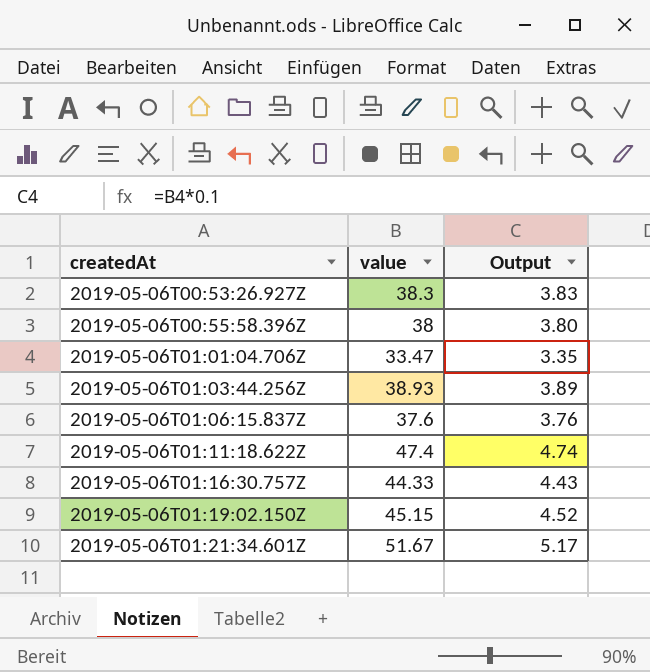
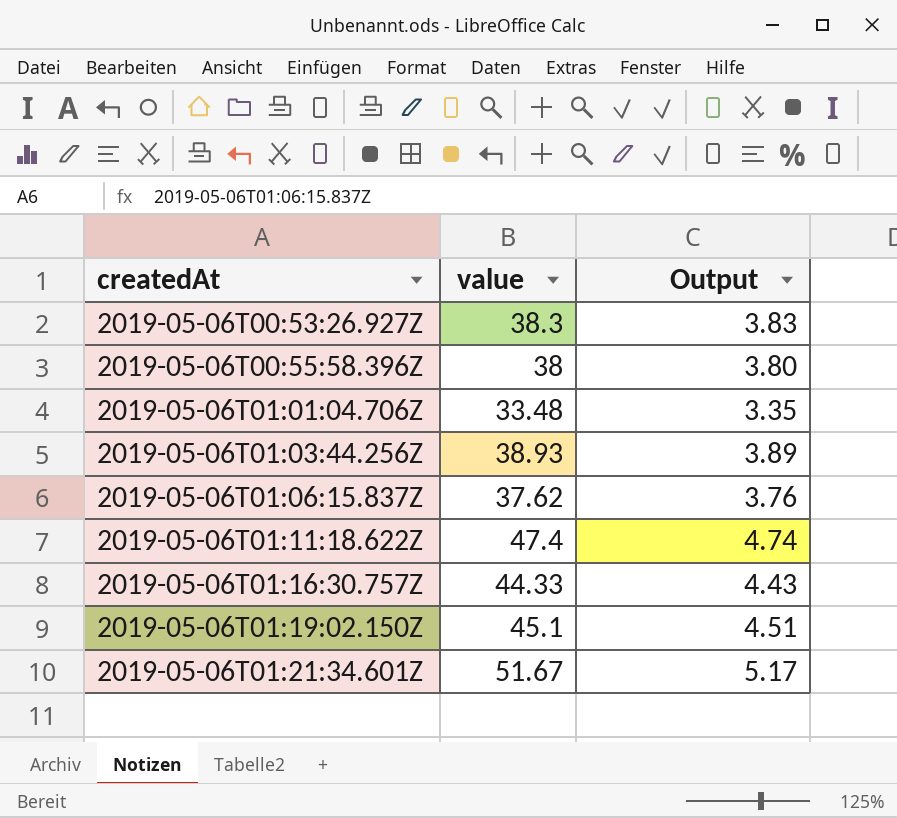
2019-05-06T01:01:04.706Z | value: 33.47 -> 33.48
2019-05-06T01:06:15.837Z | value: 37.6 -> 37.62
2019-05-06T01:19:02.150Z | value: 45.15 -> 45.1
2019-05-06T01:19:02.150Z | Output: 4.52 -> 4.51

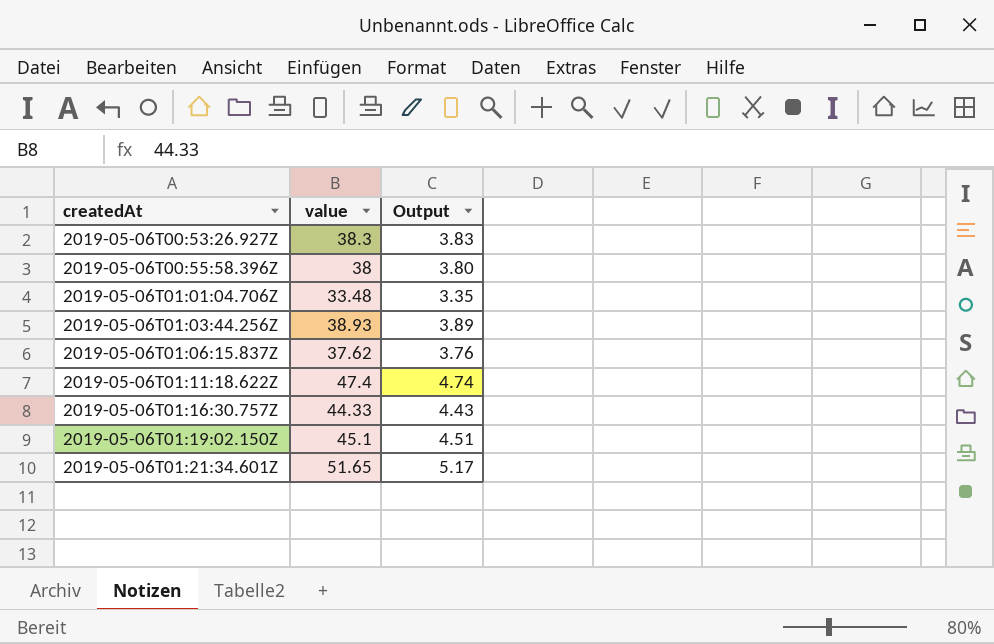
2019-05-06T01:21:34.601Z | value: 51.67 -> 51.65

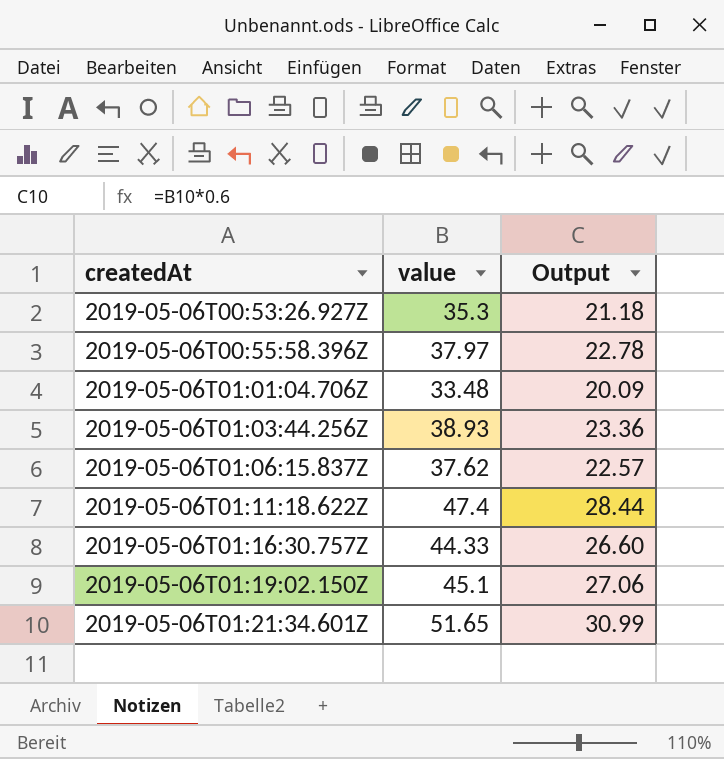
column Output | formula: [value] * 0.1 -> [value] * 0.6
2019-05-06T00:53:26.927Z | value: 38.3 -> 35.3
2019-05-06T00:55:58.396Z | value: 38 -> 37.97

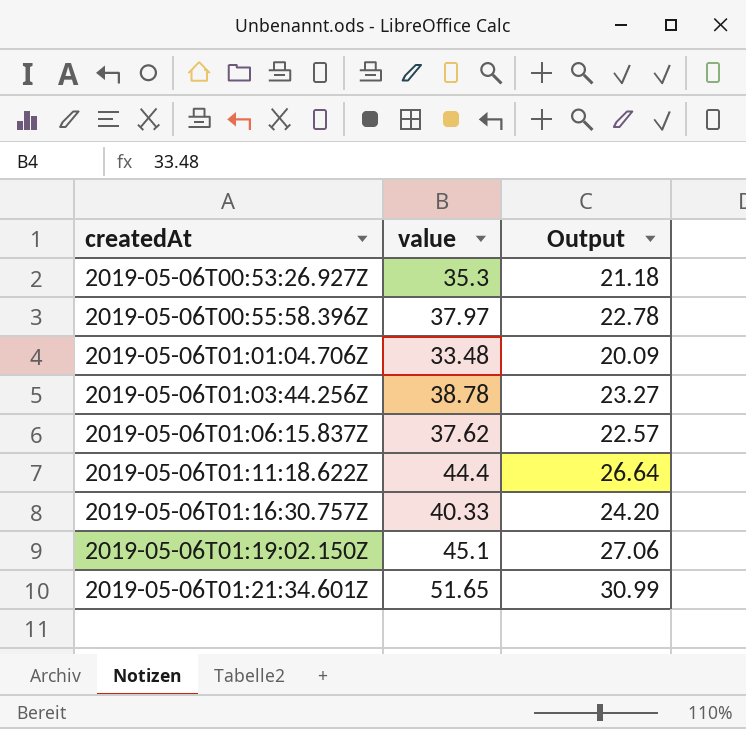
2019-05-06T01:03:44.256Z | value: 38.93 -> 38.78
2019-05-06T01:03:44.256Z | Output: 23.36 -> 23.27
2019-05-06T01:11:18.622Z | value: 47.4 -> 44.4
2019-05-06T01:11:18.622Z | Output: 28.44 -> 26.64
2019-05-06T01:16:30.757Z | value: 44.33 -> 40.33
2019-05-06T01:16:30.757Z | Output: 26.60 -> 24.20

